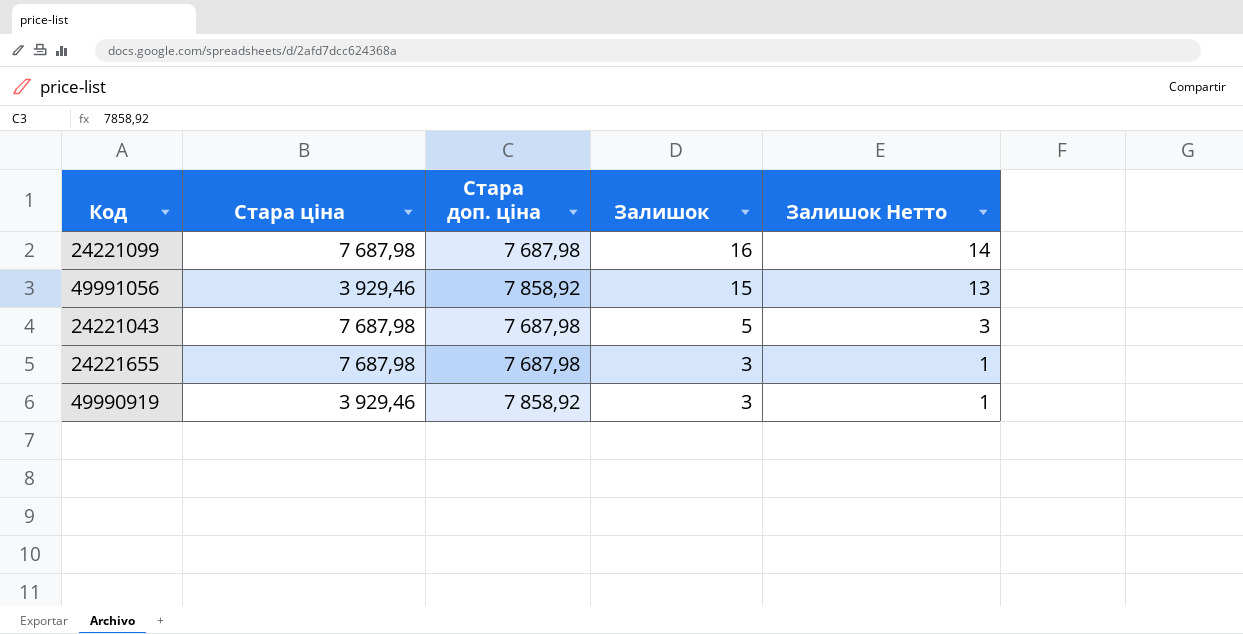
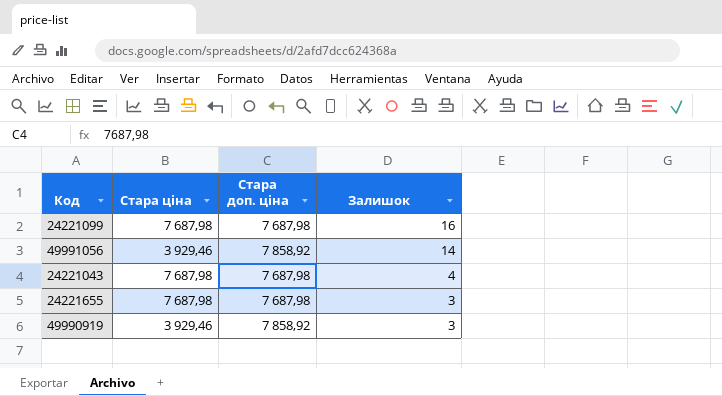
column Залишок Нетто | formula: [Залишок] - 2 -> none
49991056 | Залишок: 15 -> 14
24221043 | Залишок: 5 -> 4

